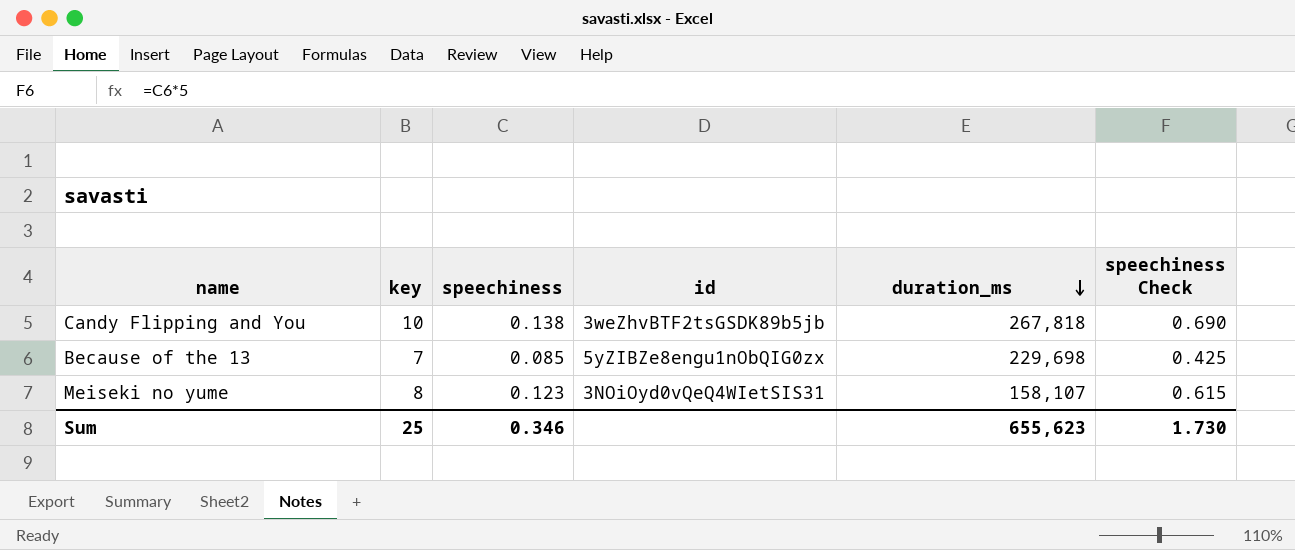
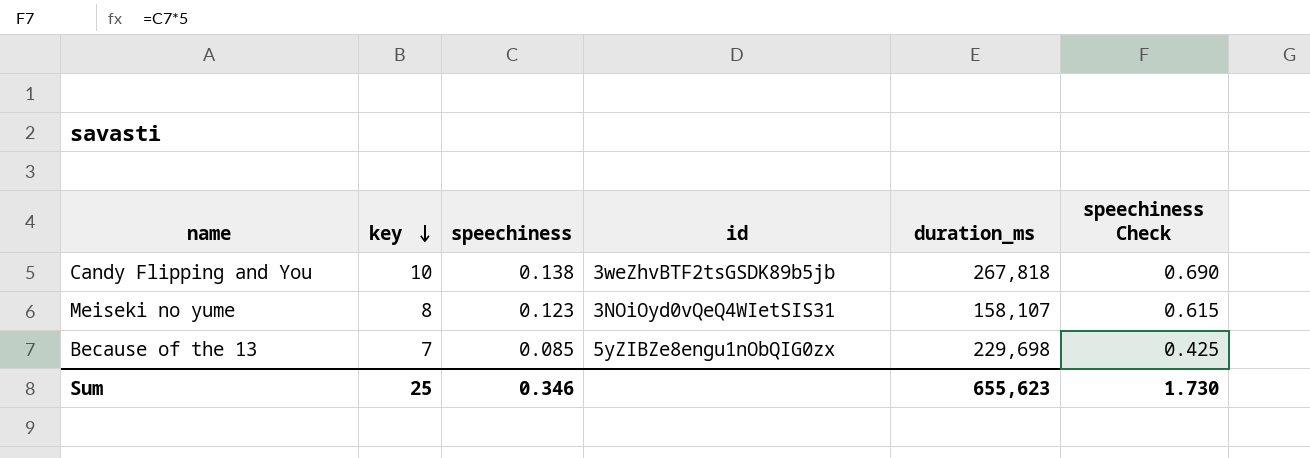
row order: duration_ms descending -> key descending

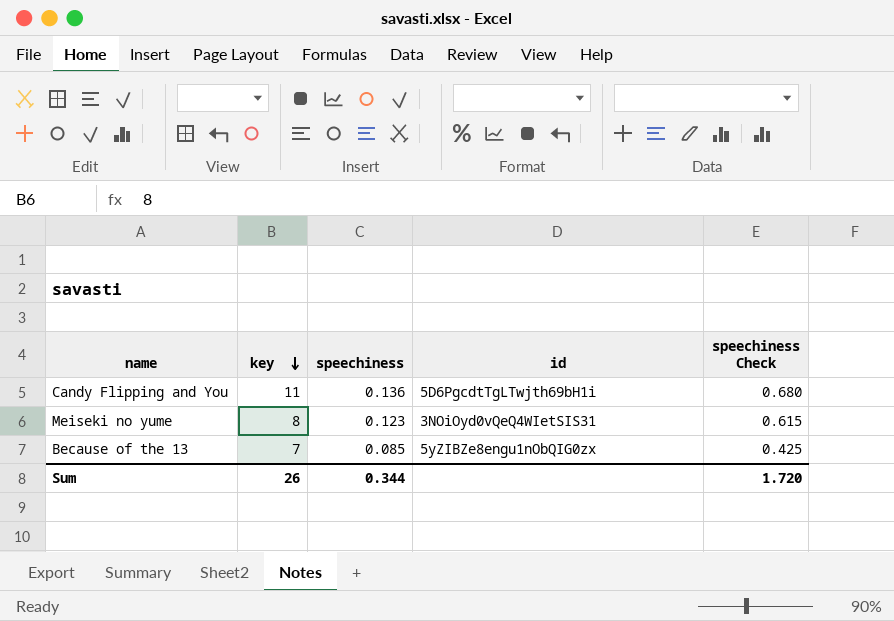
column duration_ms | position: 5 -> none
Candy Flipping and You | key: 10 -> 11
Candy Flipping and You | speechiness: 0.138 -> 0.136
Candy Flipping and You | id: 3weZhvBTF2tsGSDK89b5jb -> 5D6PgcdtTgLTwjth69bH1i
Candy Flipping and You | speechiness Check: 0.690 -> 0.680
Sum | key: 25 -> 26
Sum | speechiness: 0.346 -> 0.344
Sum | speechiness Check: 1.730 -> 1.720

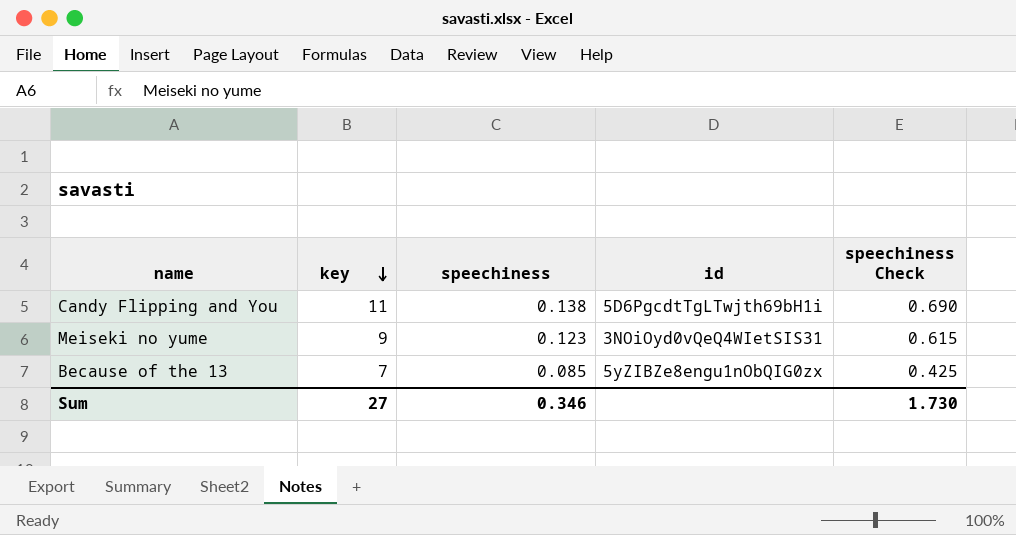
Candy Flipping and You | speechiness: 0.136 -> 0.138
Candy Flipping and You | speechiness Check: 0.680 -> 0.690
Meiseki no yume | key: 8 -> 9
Sum | key: 26 -> 27
Sum | speechiness: 0.344 -> 0.346
Sum | speechiness Check: 1.720 -> 1.730

